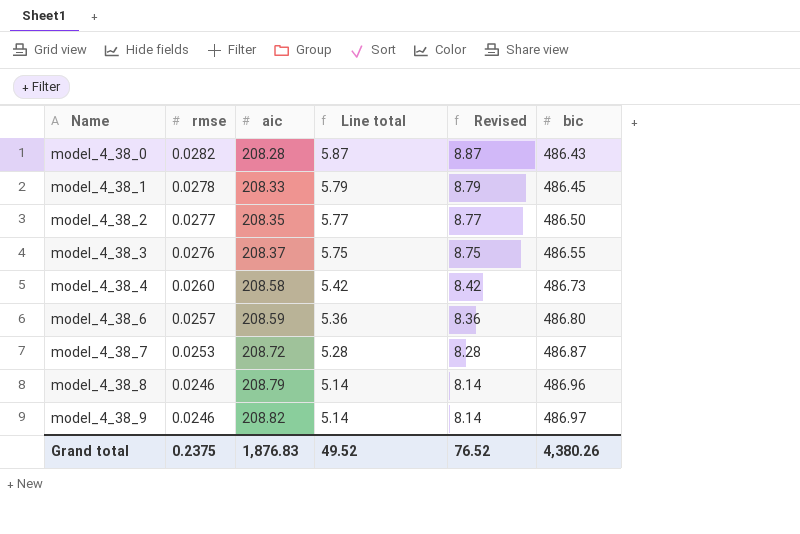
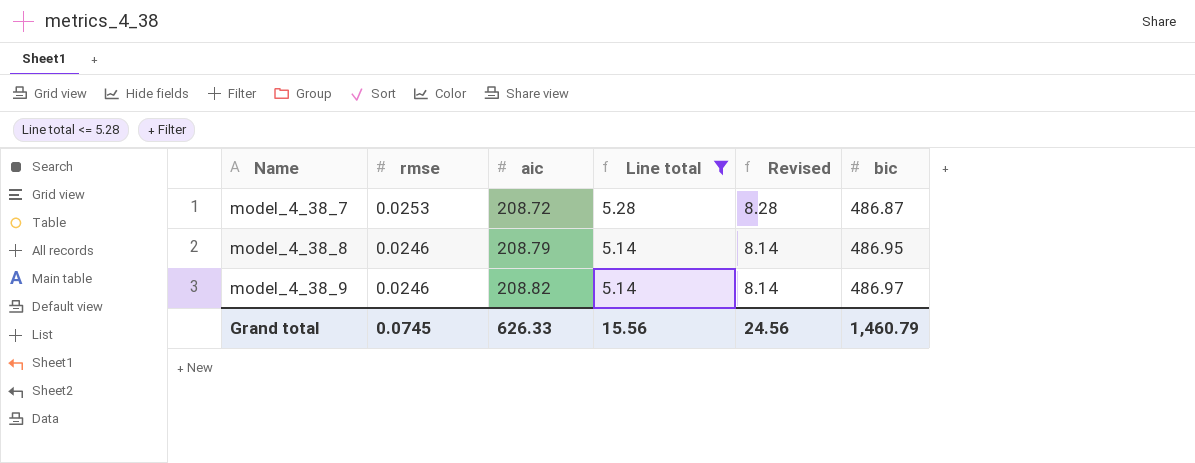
filter: none -> Line total <= 5.28
model_4_38_8 | bic: 486.96 -> 486.95
Grand total | rmse: 0.2375 -> 0.0745
Grand total | aic: 1,876.83 -> 626.33
Grand total | Line total: 49.52 -> 15.56
Grand total | Revised: 76.52 -> 24.56
Grand total | bic: 4,380.26 -> 1,460.79

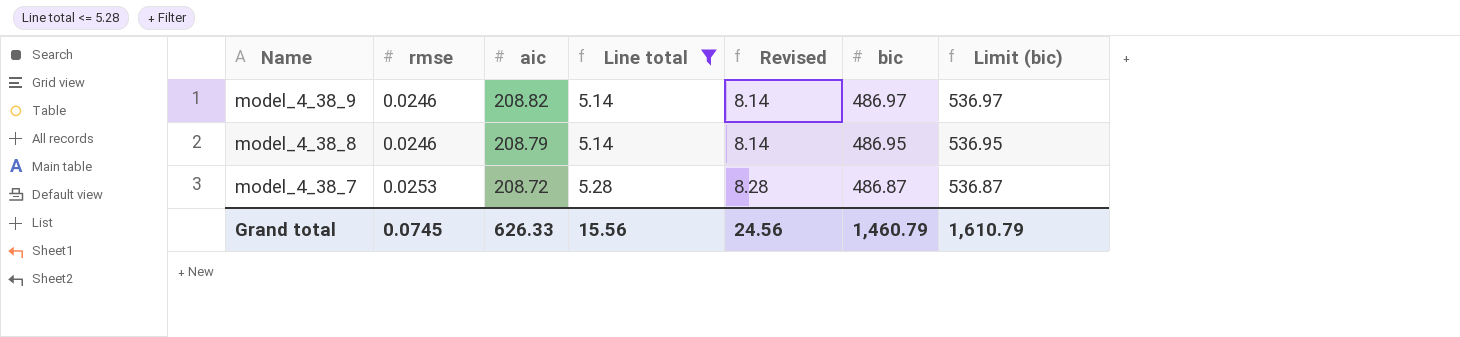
row order: Name ascending -> Name descending
column Limit (bic) | formula: none -> [bic] + 50

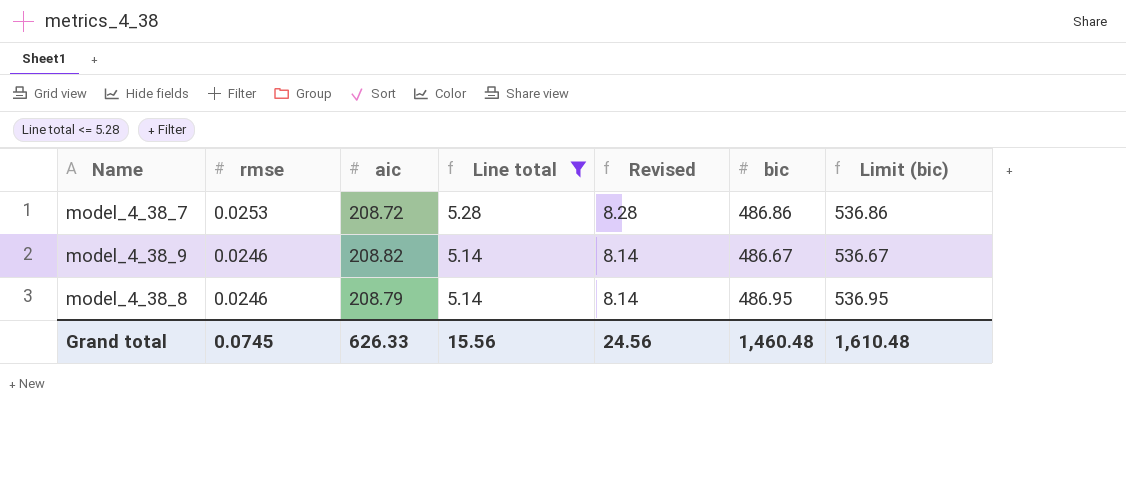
row order: Name descending -> rmse descending
model_4_38_7 | bic: 486.87 -> 486.86
model_4_38_7 | Limit (bic): 536.87 -> 536.86
model_4_38_9 | bic: 486.97 -> 486.67
model_4_38_9 | Limit (bic): 536.97 -> 536.67
Grand total | bic: 1,460.79 -> 1,460.48
Grand total | Limit (bic): 1,610.79 -> 1,610.48

